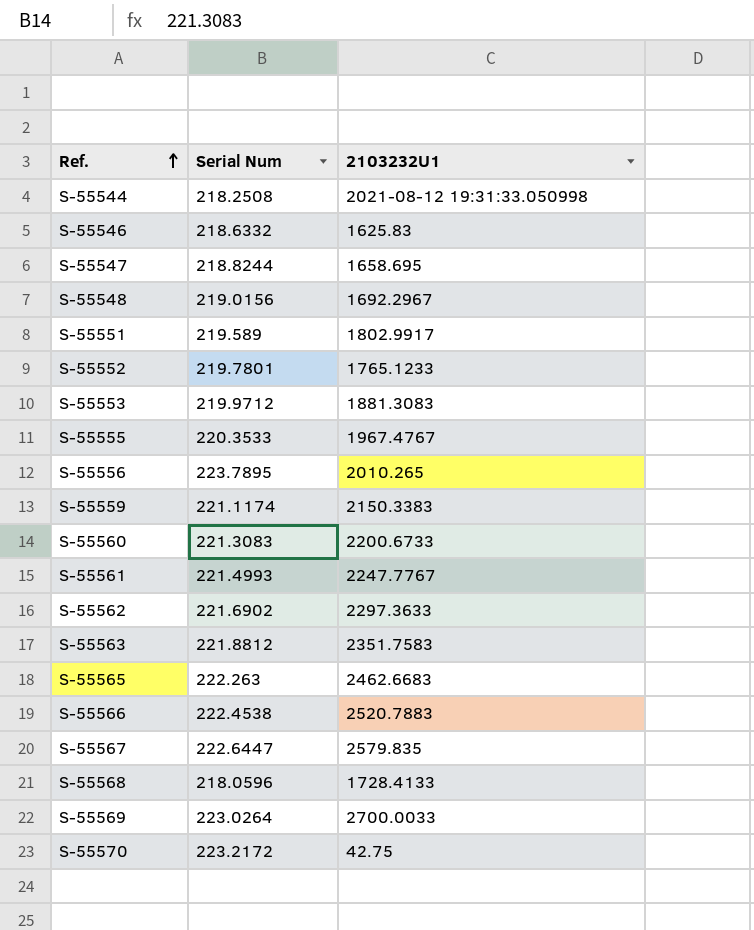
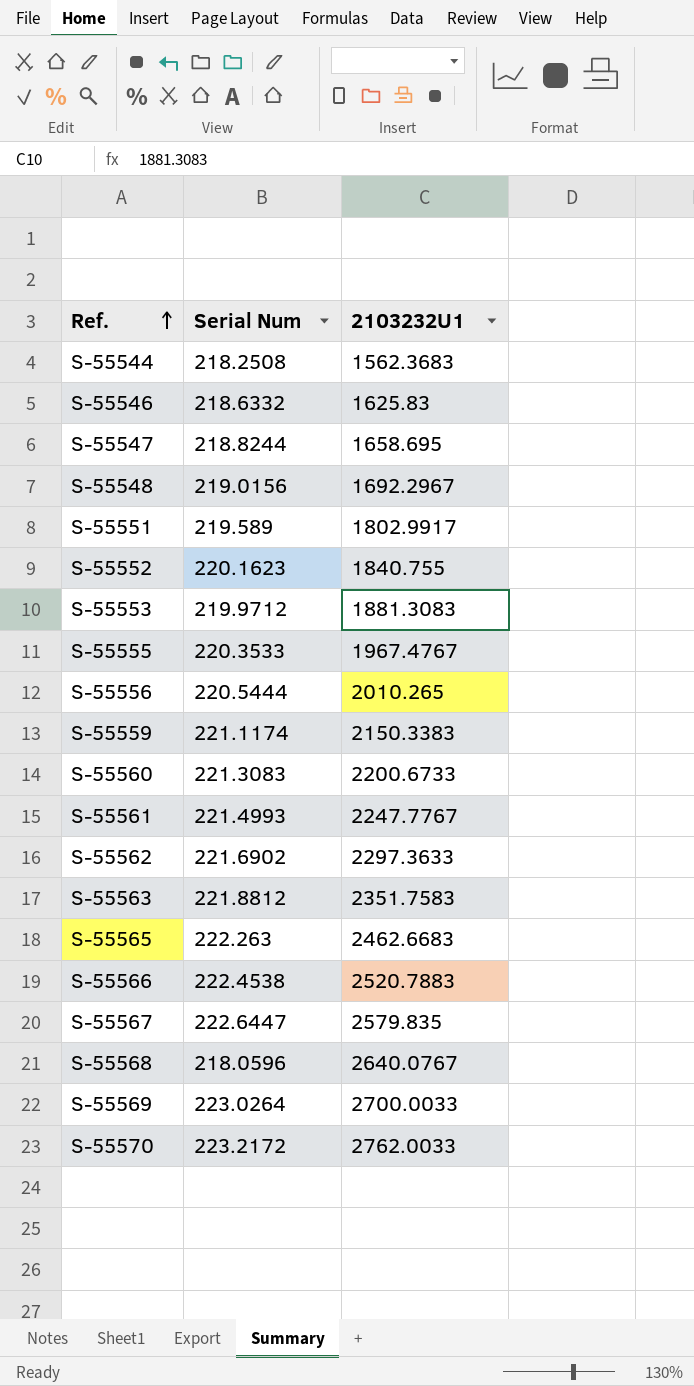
S-55544 | 2103232U1: 2021-08-12 19:31:33.050998 -> 1562.3683
S-55552 | Serial Num: 219.7801 -> 220.1623
S-55552 | 2103232U1: 1765.1233 -> 1840.755
S-55556 | Serial Num: 223.7895 -> 220.5444
S-55568 | 2103232U1: 1728.4133 -> 2640.0767
S-55570 | 2103232U1: 42.75 -> 2762.0033

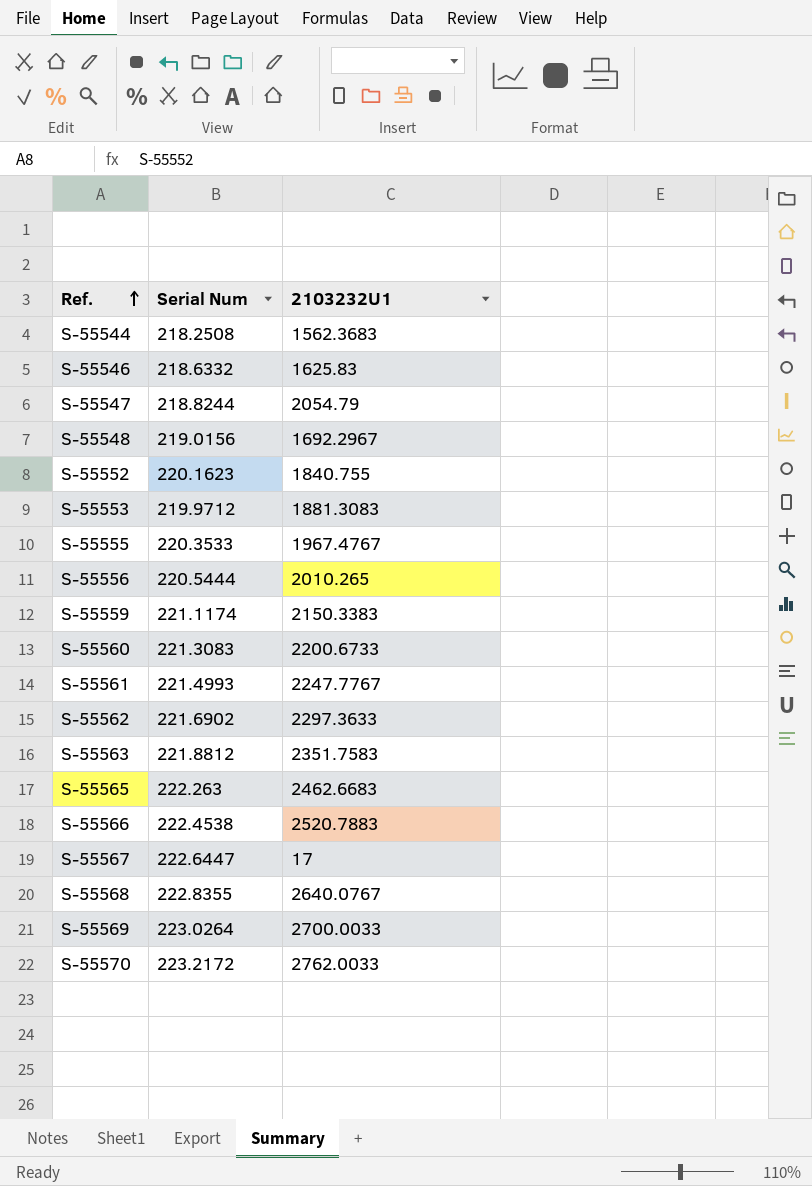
row S-55551: 219.589 | 1802.9917 -> none
S-55547 | 2103232U1: 1658.695 -> 2054.79
S-55567 | 2103232U1: 2579.835 -> 17
S-55568 | Serial Num: 218.0596 -> 222.8355

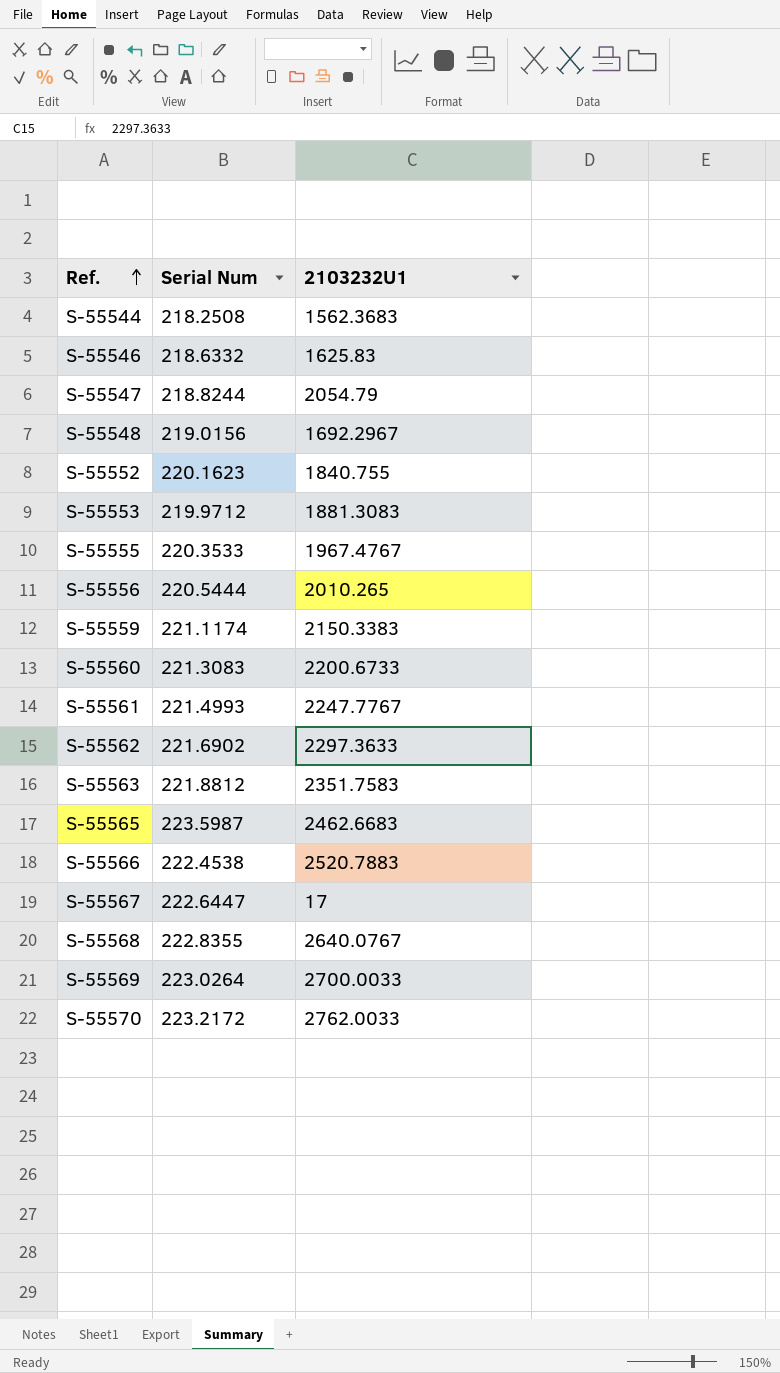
S-55565 | Serial Num: 222.263 -> 223.5987

